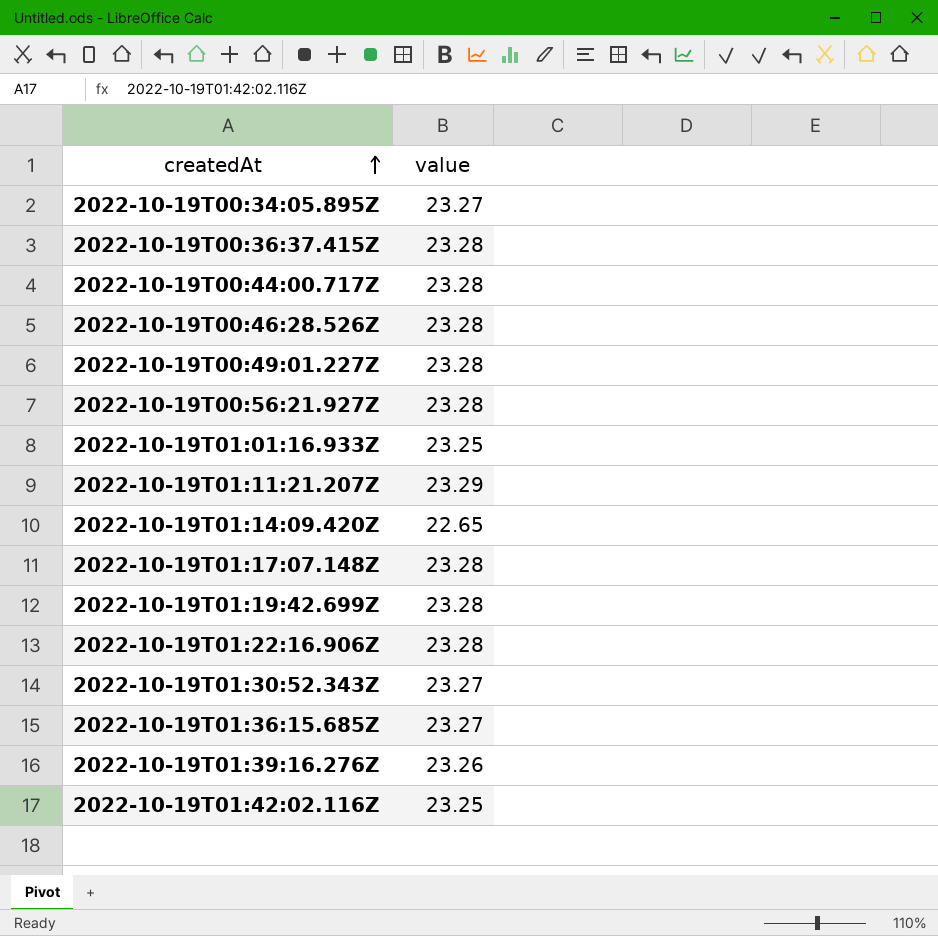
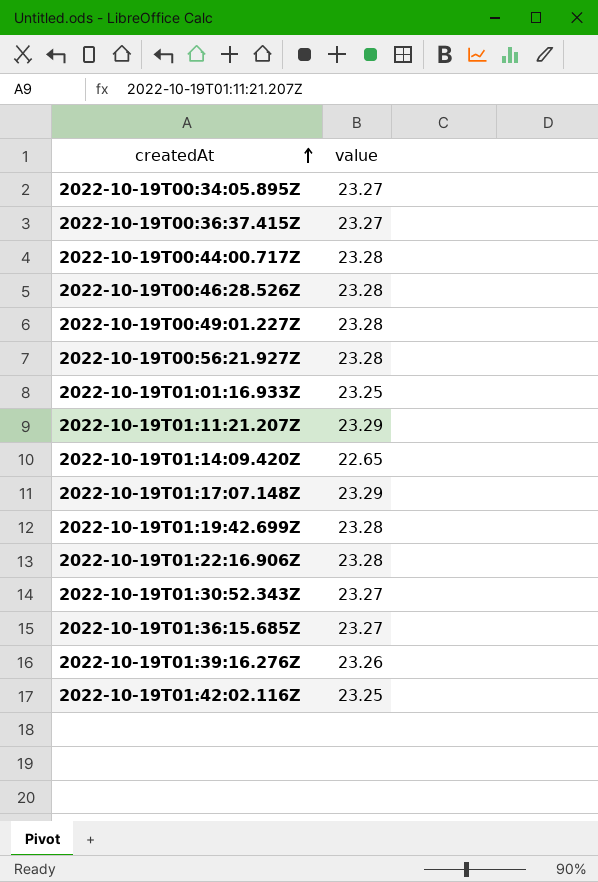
2022-10-19T00:36:37.415Z | value: 23.28 -> 23.27
2022-10-19T01:17:07.148Z | value: 23.28 -> 23.29

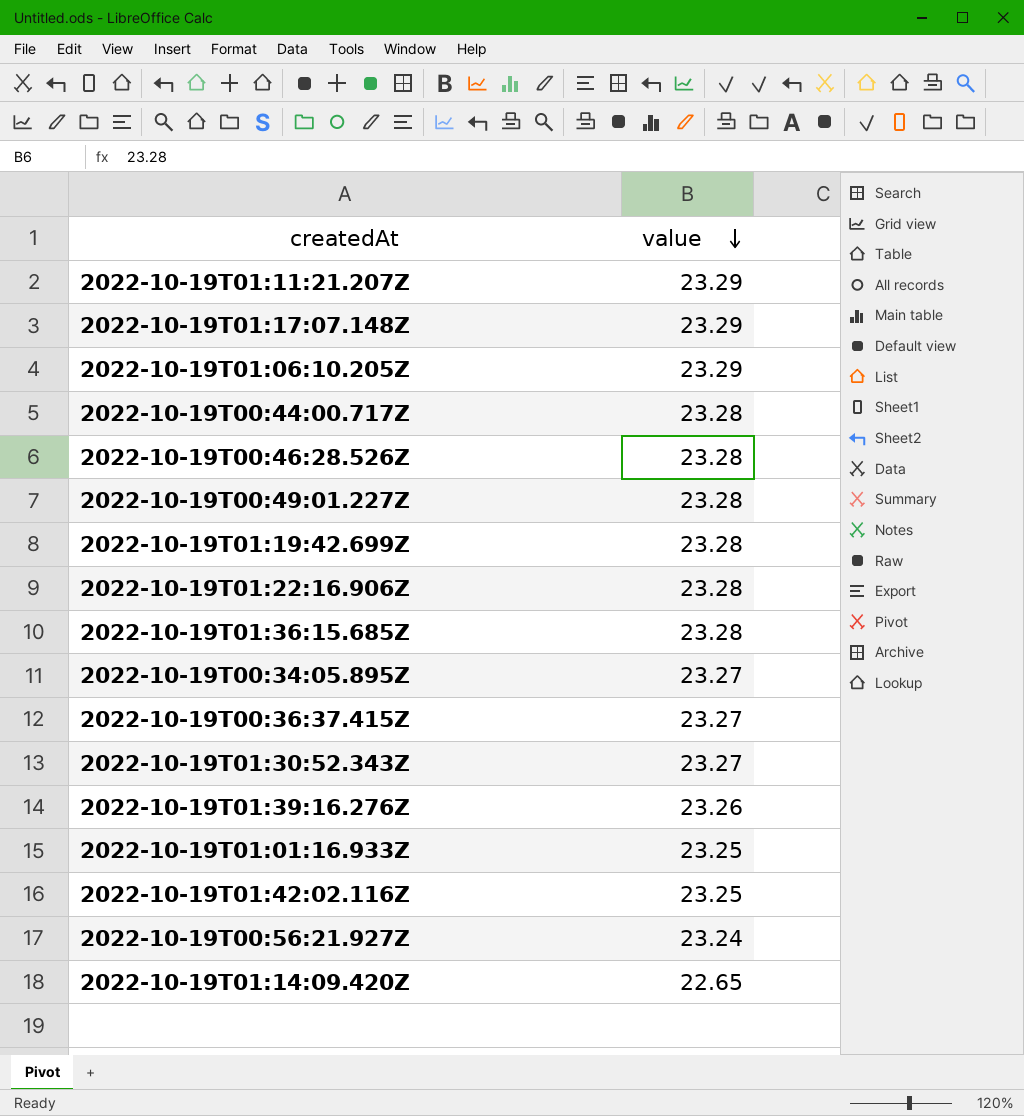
row order: createdAt ascending -> value descending
row 2022-10-19T01:06:10.205Z: none -> 23.29
2022-10-19T01:36:15.685Z | value: 23.27 -> 23.28
2022-10-19T00:56:21.927Z | value: 23.28 -> 23.24

